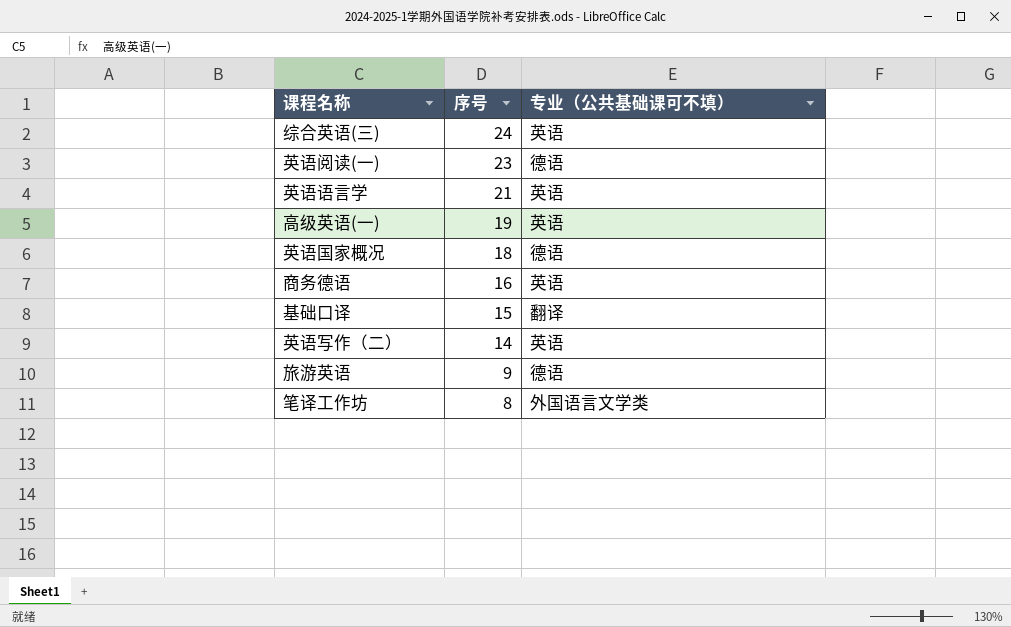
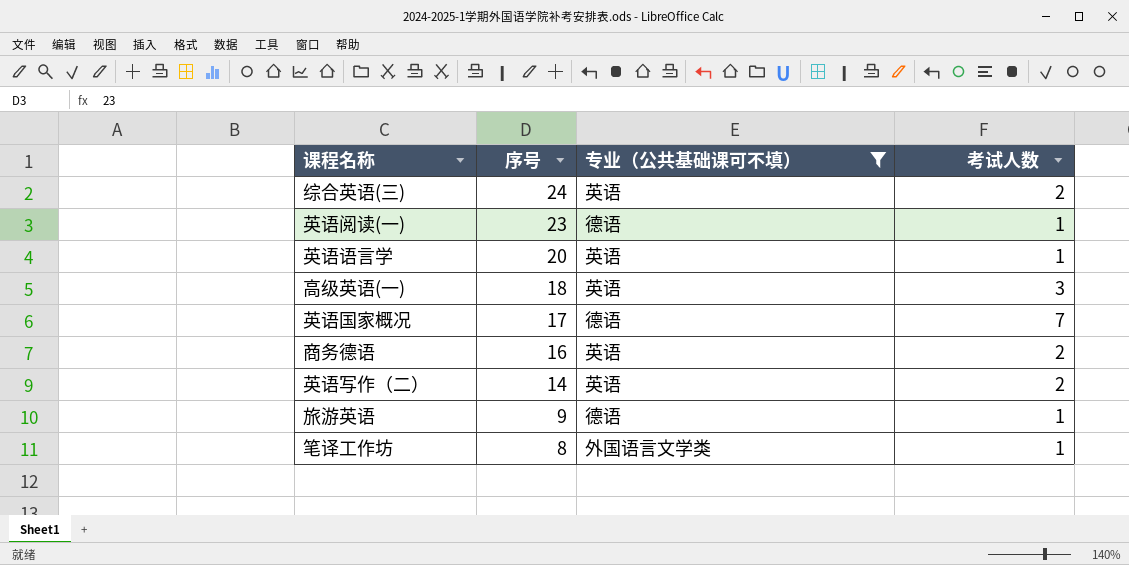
filter: none -> 专业（公共基础课可不填） != 翻译
column 考试人数 | position: none -> 4
英语语言学 | 序号: 21 -> 20
高级英语(一) | 序号: 19 -> 18
英语国家概况 | 序号: 18 -> 17

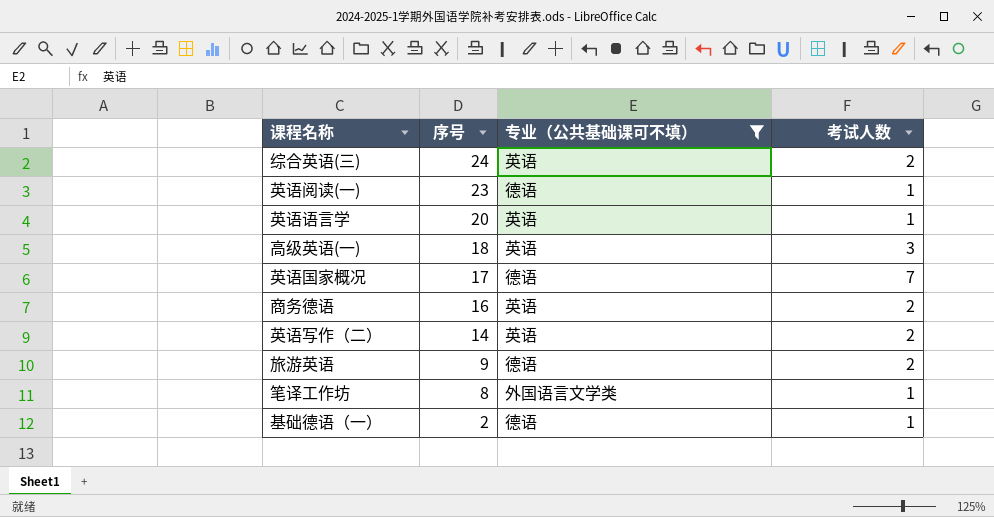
旅游英语 | 考试人数: 1 -> 2
row 基础德语（一）: none -> 2 | 德语 | 1

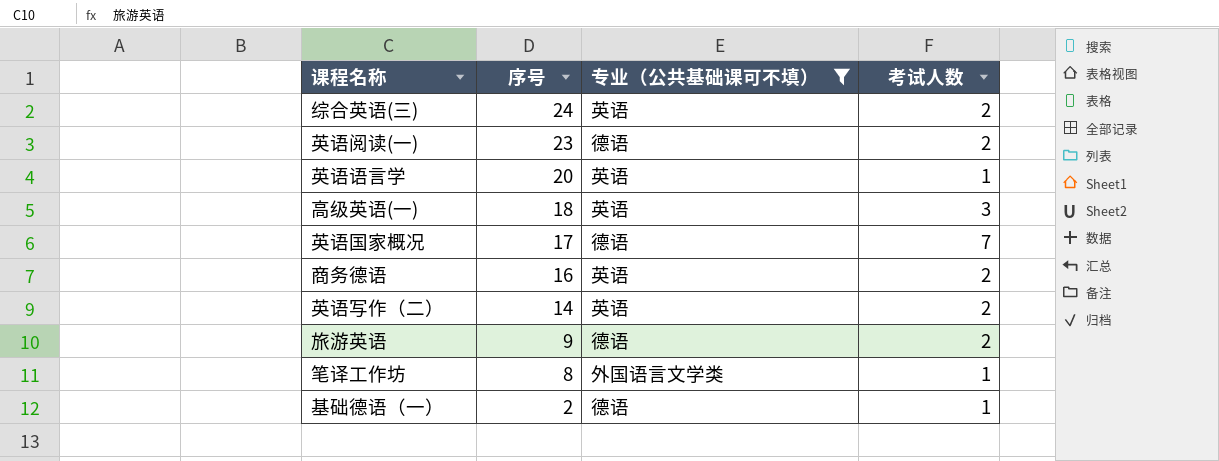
英语阅读(一) | 考试人数: 1 -> 2

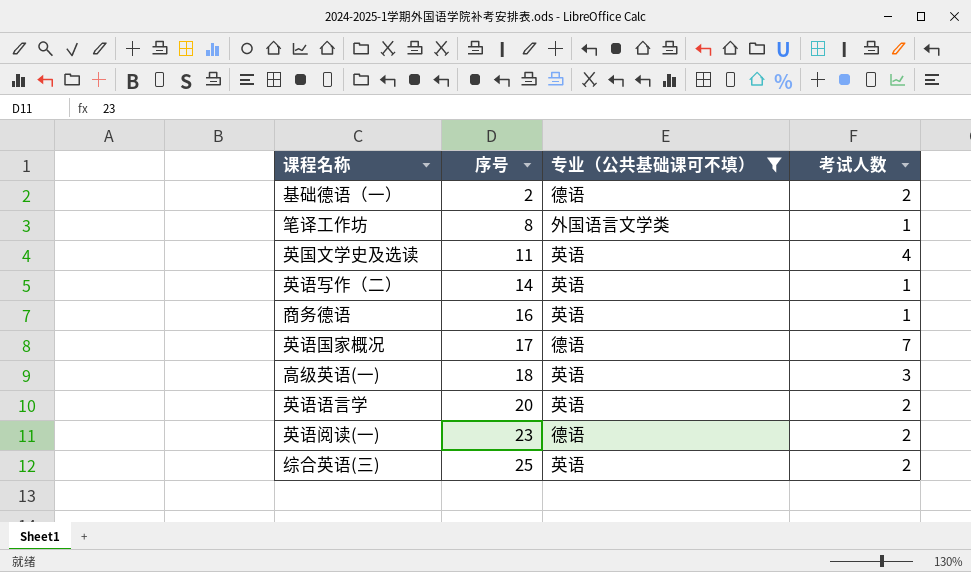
row order: 序号 descending -> 序号 ascending
row 旅游英语: 9 | 德语 | 2 -> none
基础德语（一） | 考试人数: 1 -> 2
row 英国文学史及选读: none -> 11 | 英语 | 4
英语写作（二） | 考试人数: 2 -> 1
商务德语 | 考试人数: 2 -> 1
英语语言学 | 考试人数: 1 -> 2
综合英语(三) | 序号: 24 -> 25

